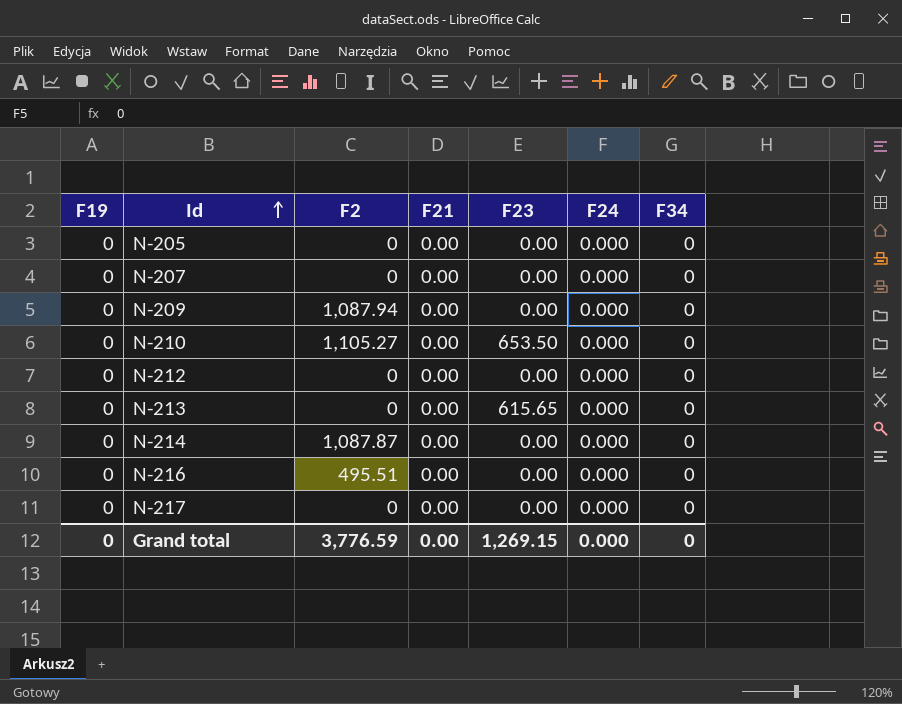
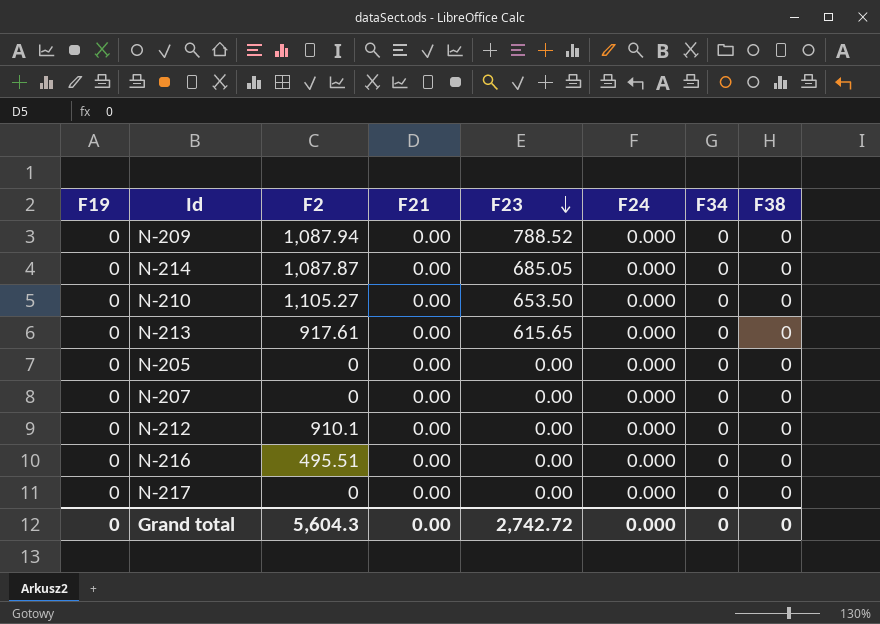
row order: Id ascending -> F23 descending
column F38 | position: none -> 8
N-209 | F23: 0.00 -> 788.52
N-214 | F23: 0.00 -> 685.05
N-213 | F2: 0 -> 917.61
N-212 | F2: 0 -> 910.1
Grand total | F2: 3,776.59 -> 5,604.3
Grand total | F23: 1,269.15 -> 2,742.72

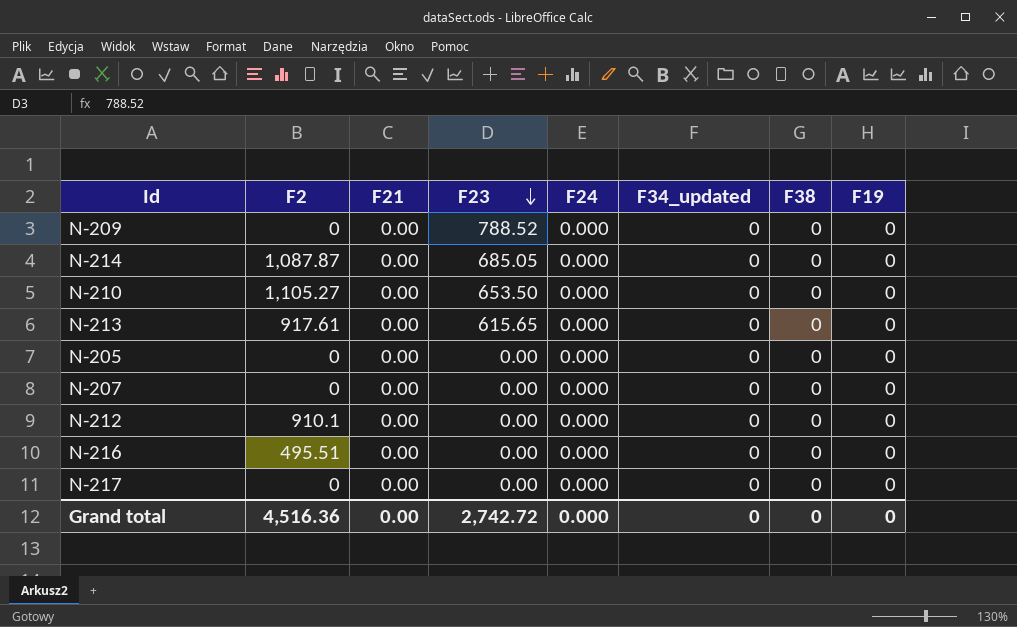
column name: F34 -> F34_updated
column F19 | position: 1 -> 8
N-209 | F2: 1,087.94 -> 0
Grand total | F2: 5,604.3 -> 4,516.36

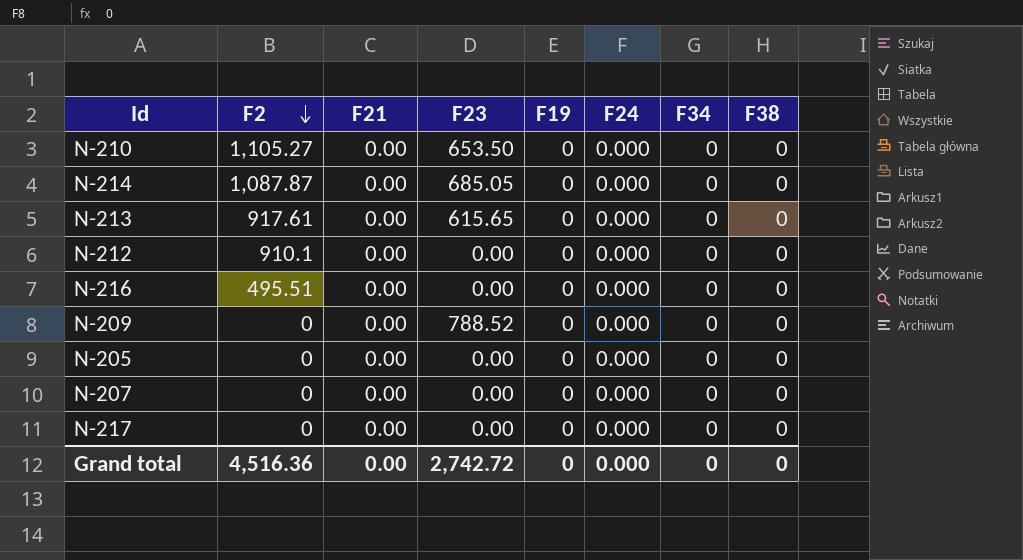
row order: F23 descending -> F2 descending
column F19 | position: 8 -> 5
column name: F34_updated -> F34

